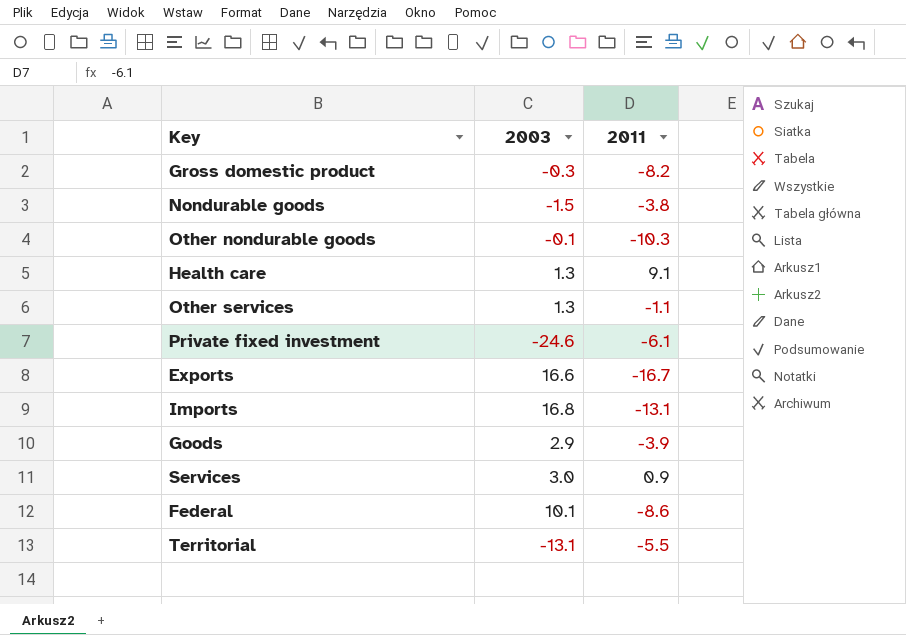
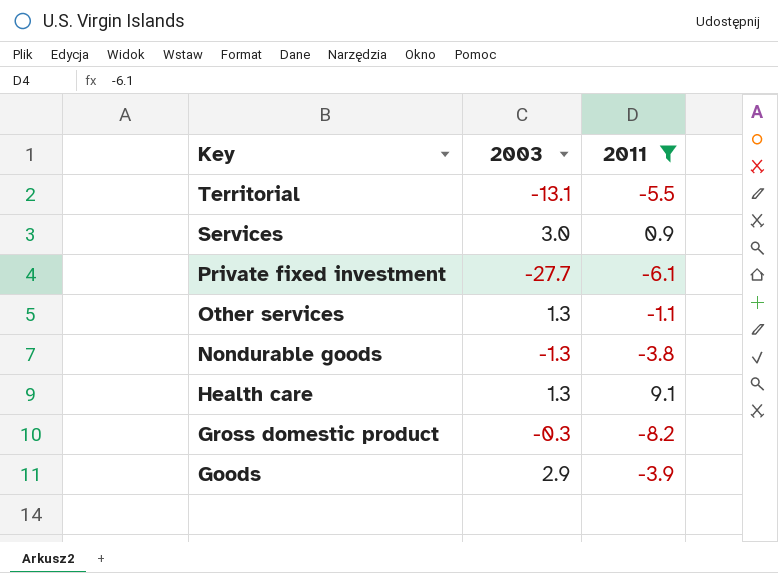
filter: none -> 2011 >= -8.2
row order: none -> Key descending
Private fixed investment | 2003: -24.6 -> -27.7
Nondurable goods | 2003: -1.5 -> -1.3

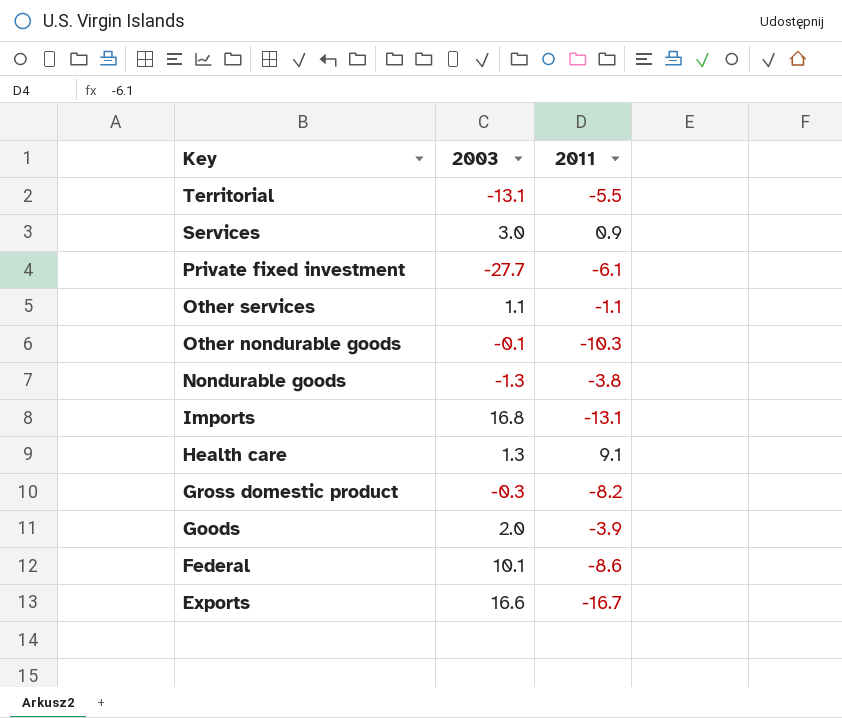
filter: 2011 >= -8.2 -> none
Other services | 2003: 1.3 -> 1.1
Goods | 2003: 2.9 -> 2.0

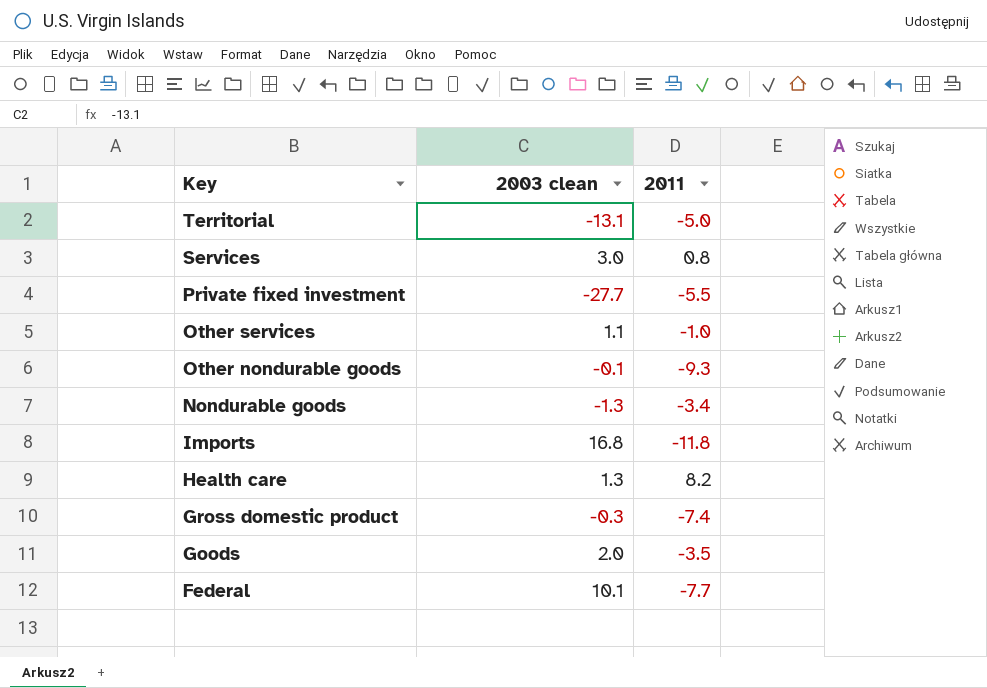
column name: 2003 -> 2003 clean
row Exports: 16.6 | -16.7 -> none
Territorial | 2011: -5.5 -> -5.0
Services | 2011: 0.9 -> 0.8
Private fixed investment | 2011: -6.1 -> -5.5
Other services | 2011: -1.1 -> -1.0
Other nondurable goods | 2011: -10.3 -> -9.3
Nondurable goods | 2011: -3.8 -> -3.4
Imports | 2011: -13.1 -> -11.8
Health care | 2011: 9.1 -> 8.2
Gross domestic product | 2011: -8.2 -> -7.4
Goods | 2011: -3.9 -> -3.5
Federal | 2011: -8.6 -> -7.7

